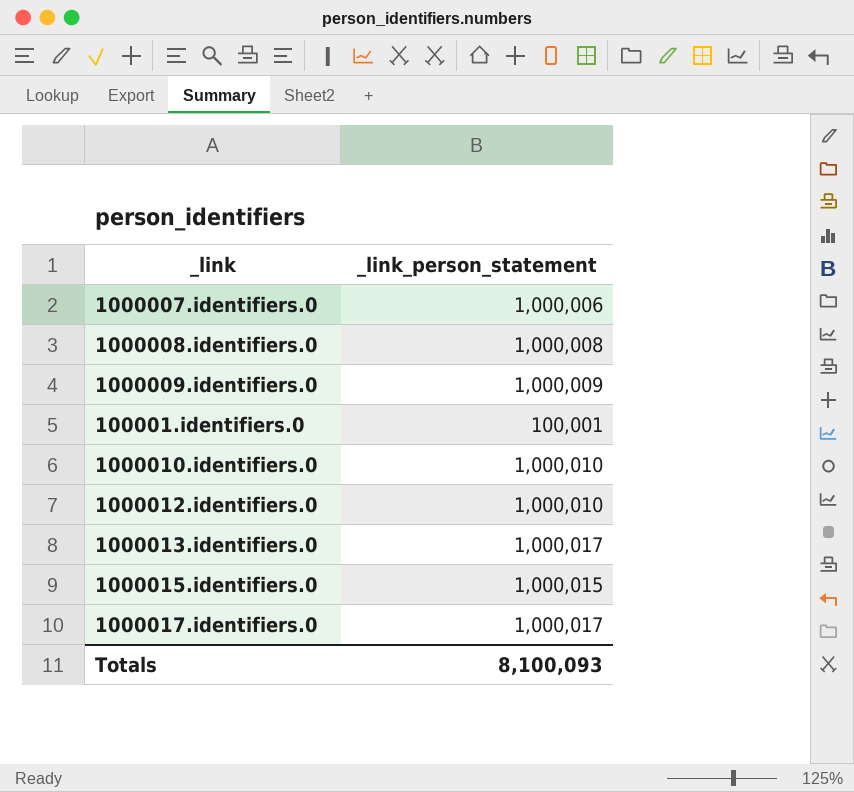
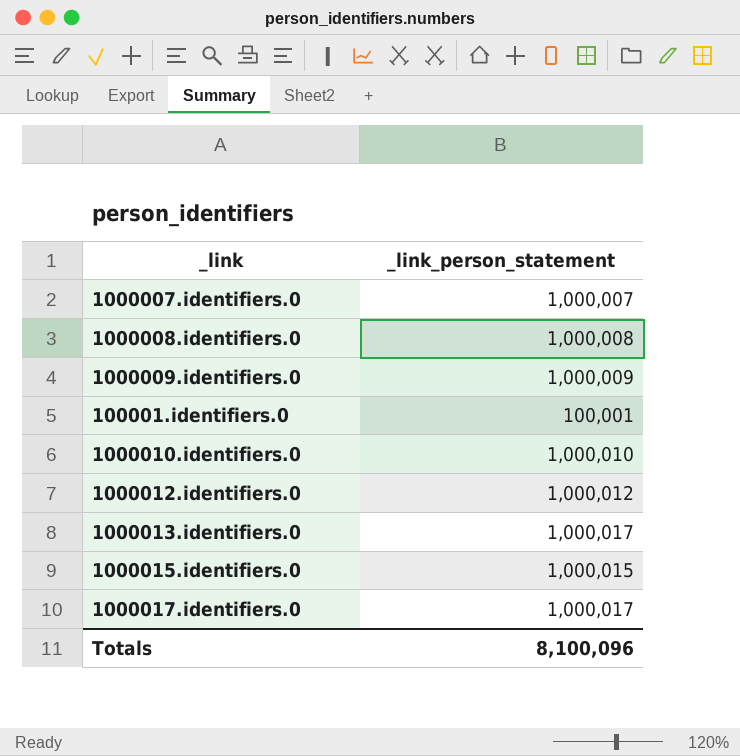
1000007.identifiers.0 | _link_person_statement: 1,000,006 -> 1,000,007
1000012.identifiers.0 | _link_person_statement: 1,000,010 -> 1,000,012
Totals | _link_person_statement: 8,100,093 -> 8,100,096

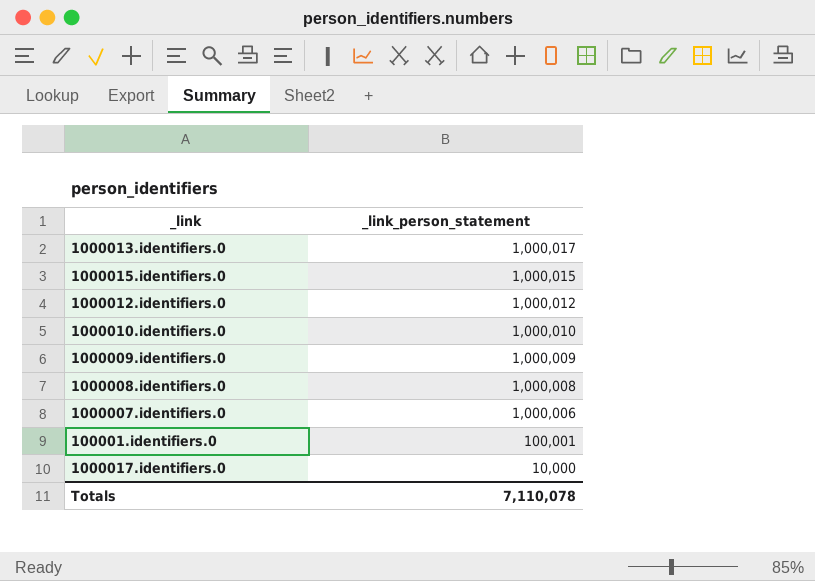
row order: none -> _link_person_statement descending
1000007.identifiers.0 | _link_person_statement: 1,000,007 -> 1,000,006
1000017.identifiers.0 | _link_person_statement: 1,000,017 -> 10,000
Totals | _link_person_statement: 8,100,096 -> 7,110,078

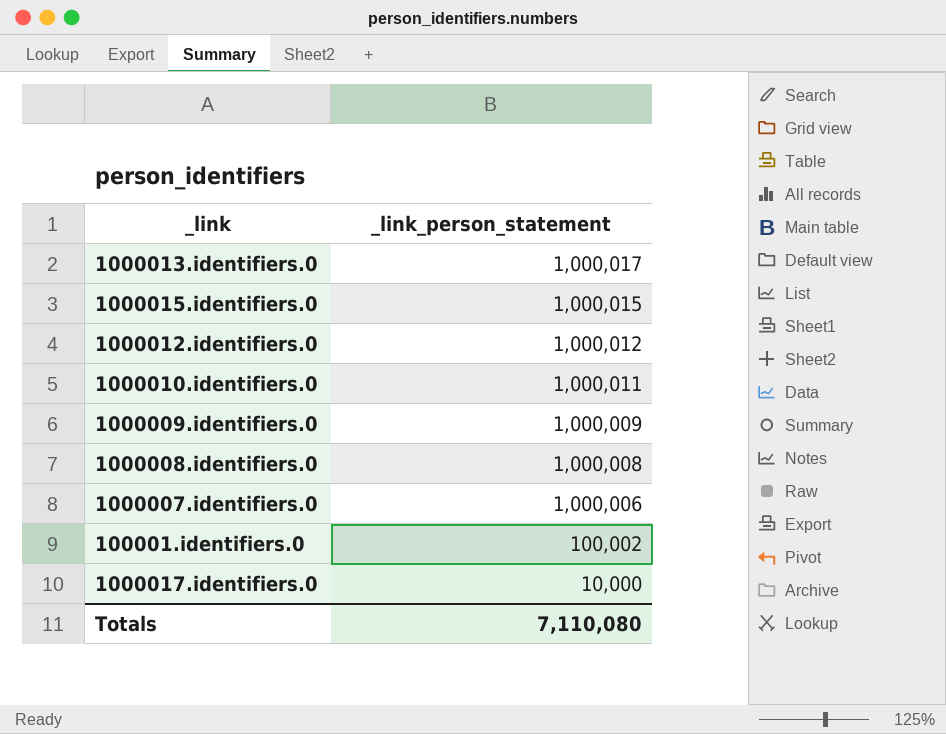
1000010.identifiers.0 | _link_person_statement: 1,000,010 -> 1,000,011
100001.identifiers.0 | _link_person_statement: 100,001 -> 100,002
Totals | _link_person_statement: 7,110,078 -> 7,110,080

